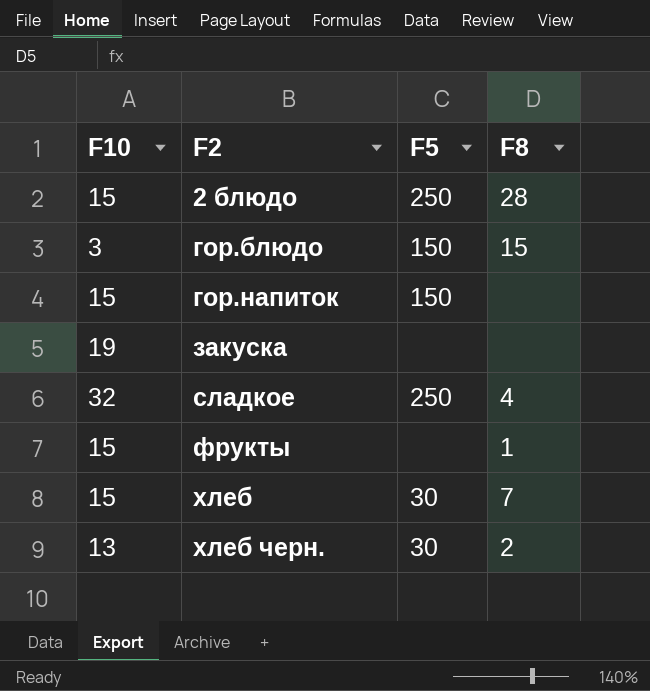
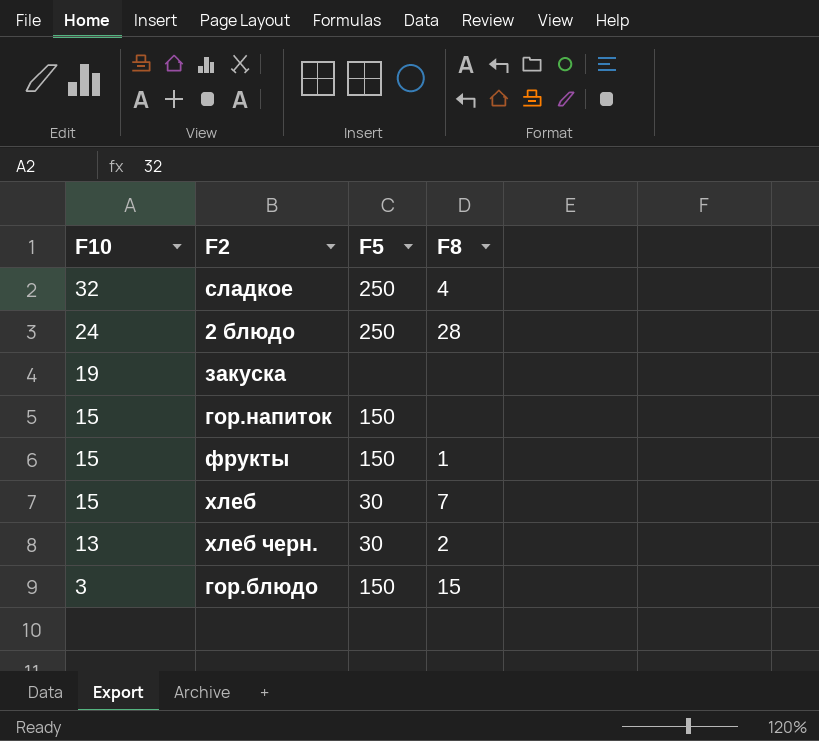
row order: F2 ascending -> F10 descending
2 блюдо | F10: 15 -> 24
фрукты | F5: none -> 150

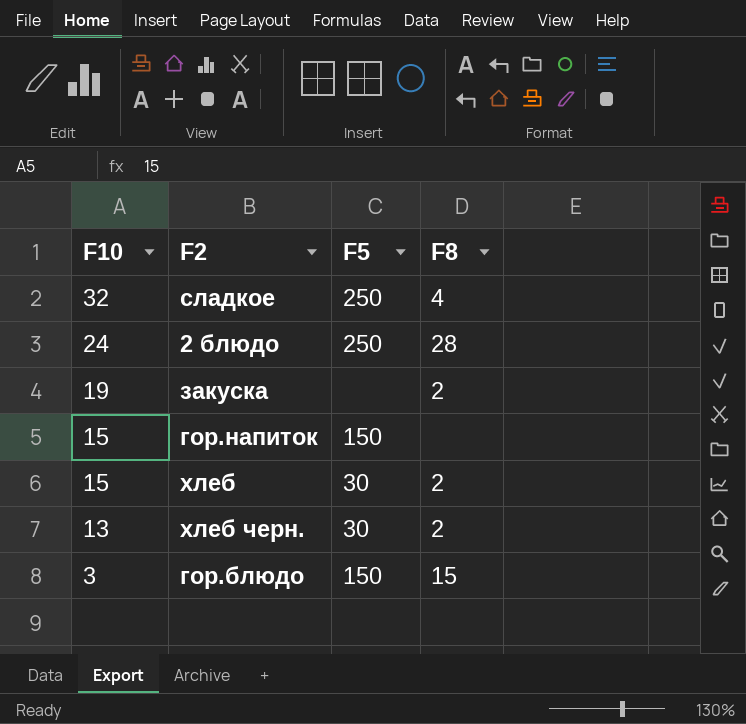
row фрукты: 15 | 150 | 1 -> none
закуска | F8: none -> 2
хлеб | F8: 7 -> 2

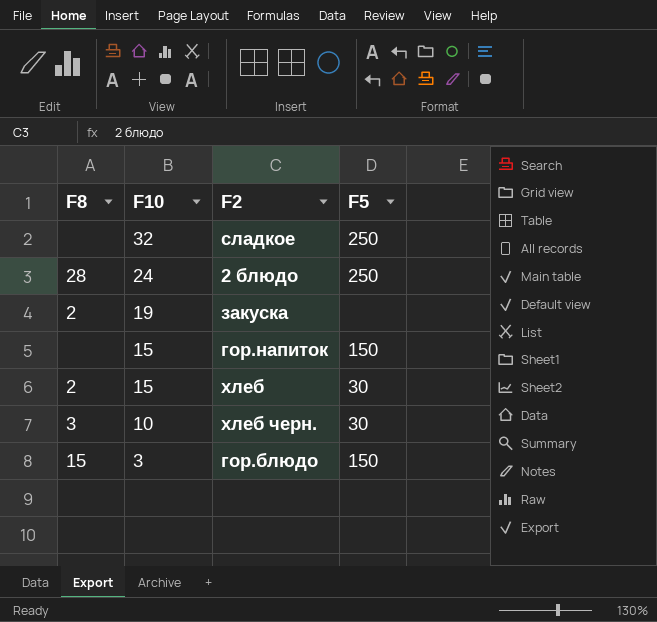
column F8 | position: 4 -> 1
сладкое | F8: 4 -> none
хлеб черн. | F8: 2 -> 3
хлеб черн. | F10: 13 -> 10

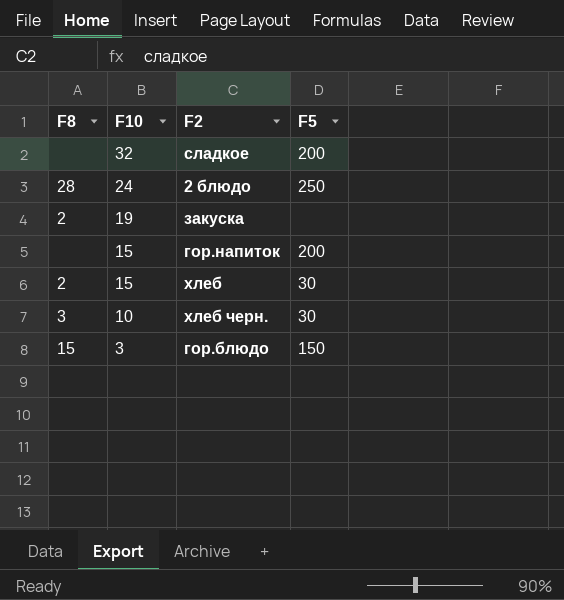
сладкое | F5: 250 -> 200
гор.напиток | F5: 150 -> 200

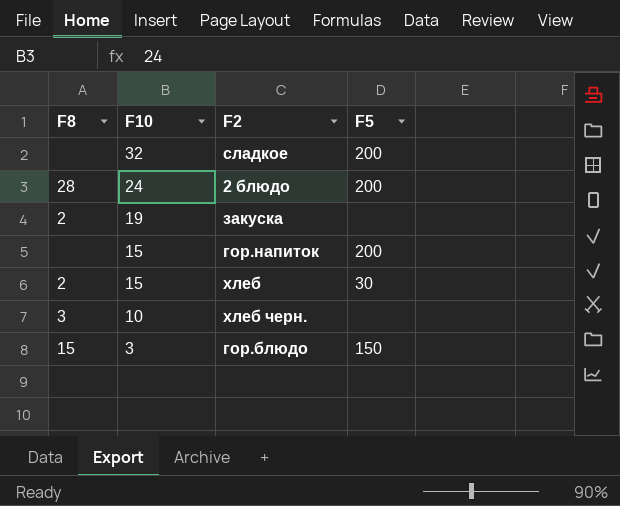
2 блюдо | F5: 250 -> 200
хлеб черн. | F5: 30 -> none

